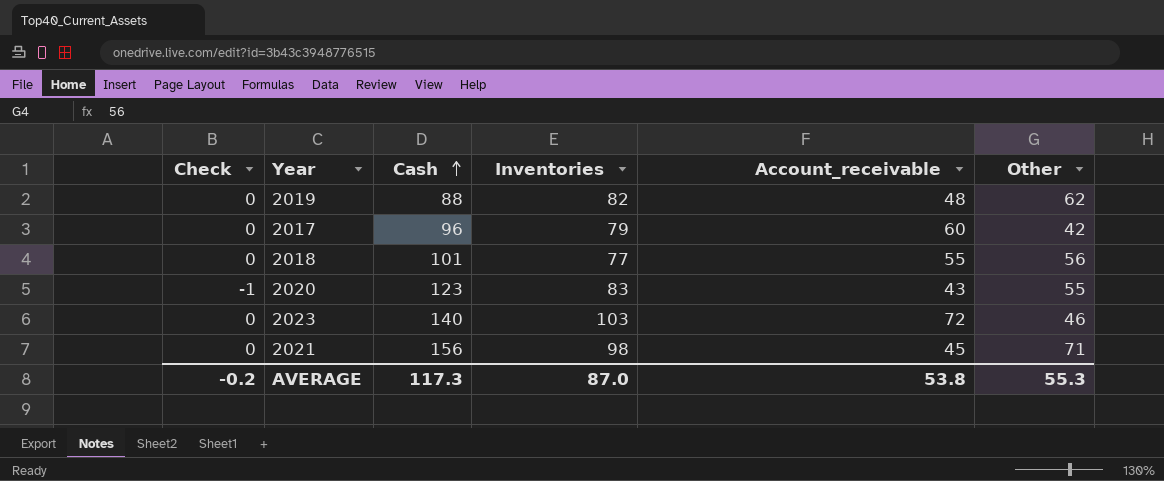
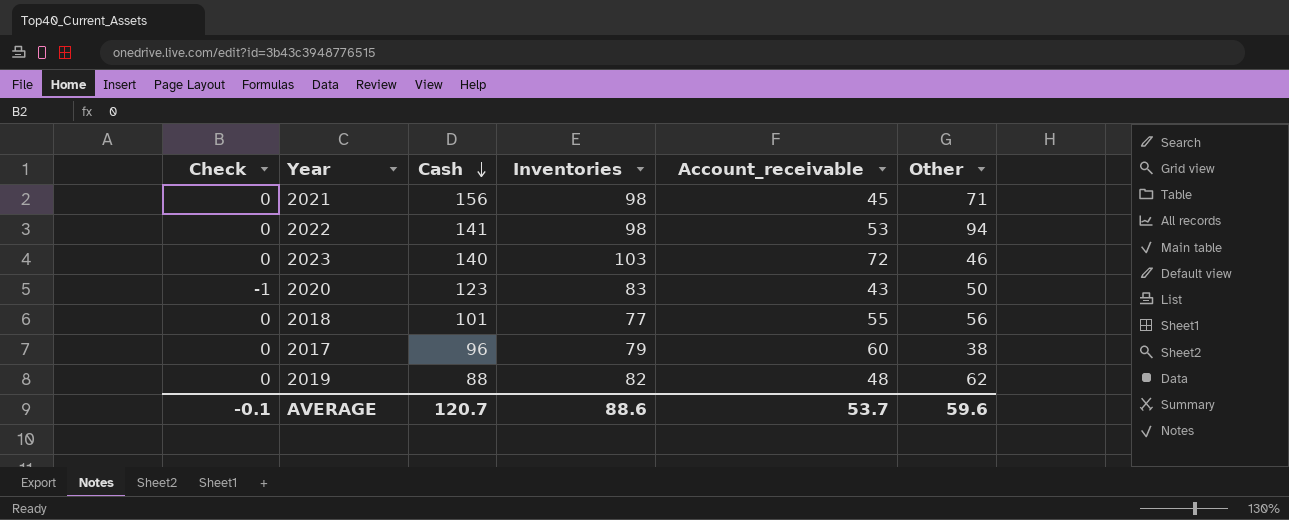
row order: Cash ascending -> Cash descending
row 2022: none -> 0 | 141 | 98 | 53 | 94
2020 | Other: 55 -> 50
2017 | Other: 42 -> 38
AVERAGE | Check: -0.2 -> -0.1
AVERAGE | Cash: 117.3 -> 120.7
AVERAGE | Inventories: 87.0 -> 88.6
AVERAGE | Account_receivable: 53.8 -> 53.7
AVERAGE | Other: 55.3 -> 59.6

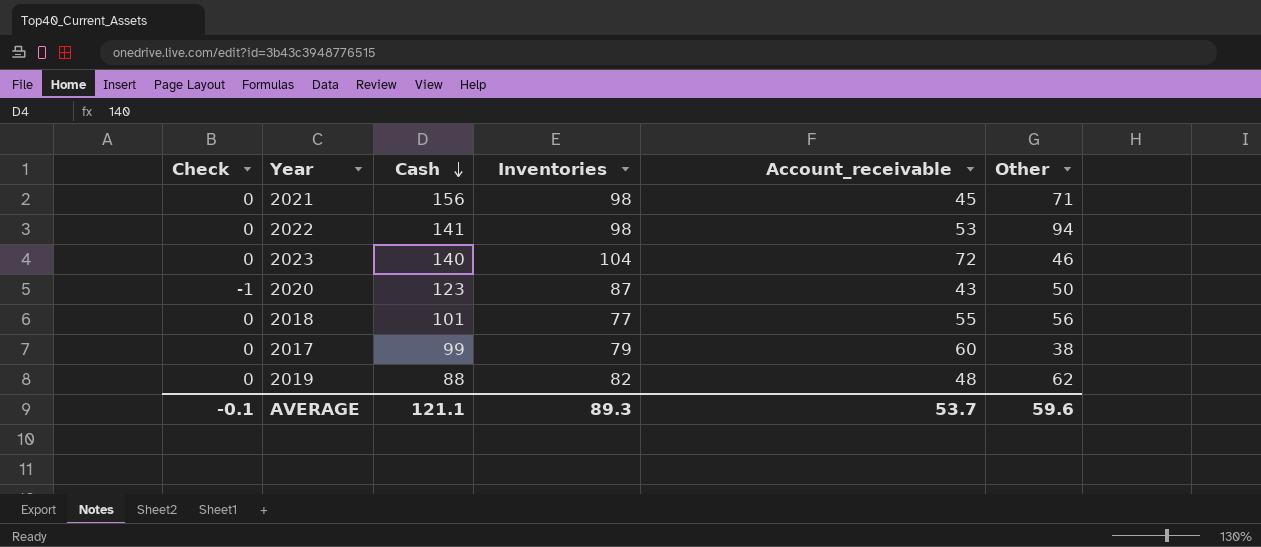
2023 | Inventories: 103 -> 104
2020 | Inventories: 83 -> 87
2017 | Cash: 96 -> 99
AVERAGE | Cash: 120.7 -> 121.1
AVERAGE | Inventories: 88.6 -> 89.3

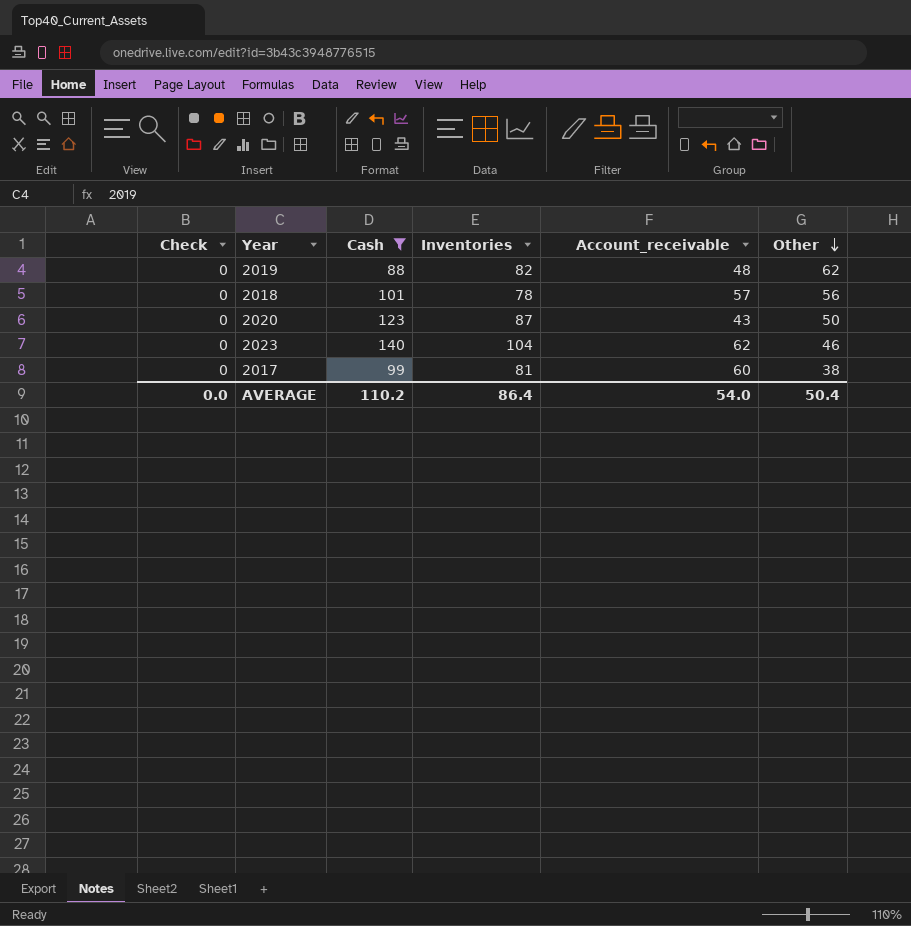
filter: none -> Cash <= 140
row order: Cash descending -> Other descending
2018 | Inventories: 77 -> 78
2018 | Account_receivable: 55 -> 57
2020 | Check: -1 -> 0
2023 | Account_receivable: 72 -> 62
2017 | Inventories: 79 -> 81
AVERAGE | Check: -0.1 -> 0.0
AVERAGE | Cash: 121.1 -> 110.2
AVERAGE | Inventories: 89.3 -> 86.4
AVERAGE | Account_receivable: 53.7 -> 54.0
AVERAGE | Other: 59.6 -> 50.4

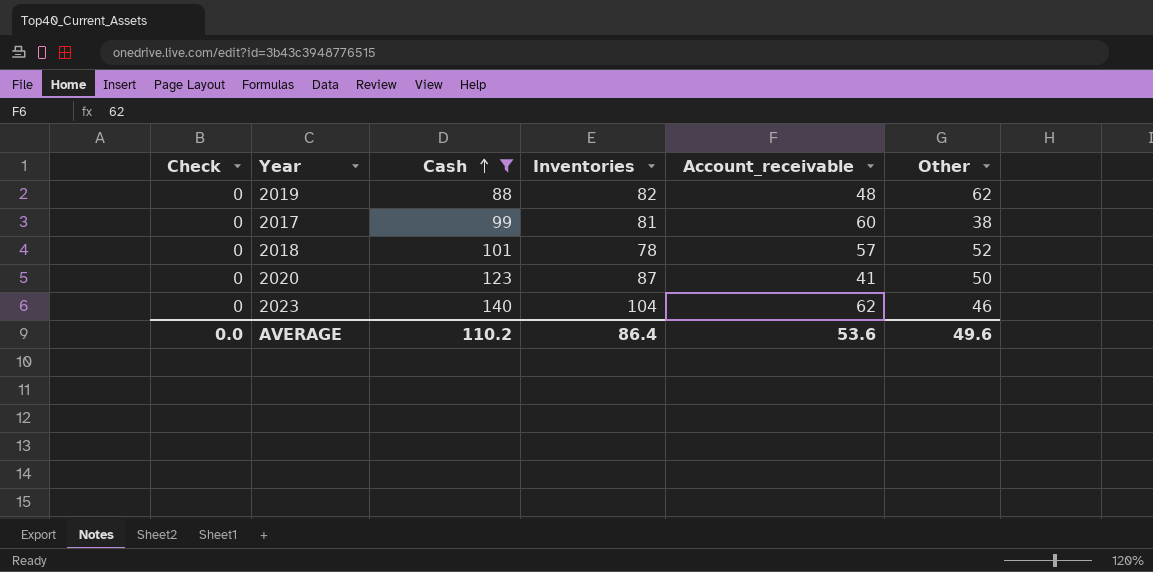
row order: Other descending -> Cash ascending
2018 | Other: 56 -> 52
2020 | Account_receivable: 43 -> 41
AVERAGE | Account_receivable: 54.0 -> 53.6
AVERAGE | Other: 50.4 -> 49.6

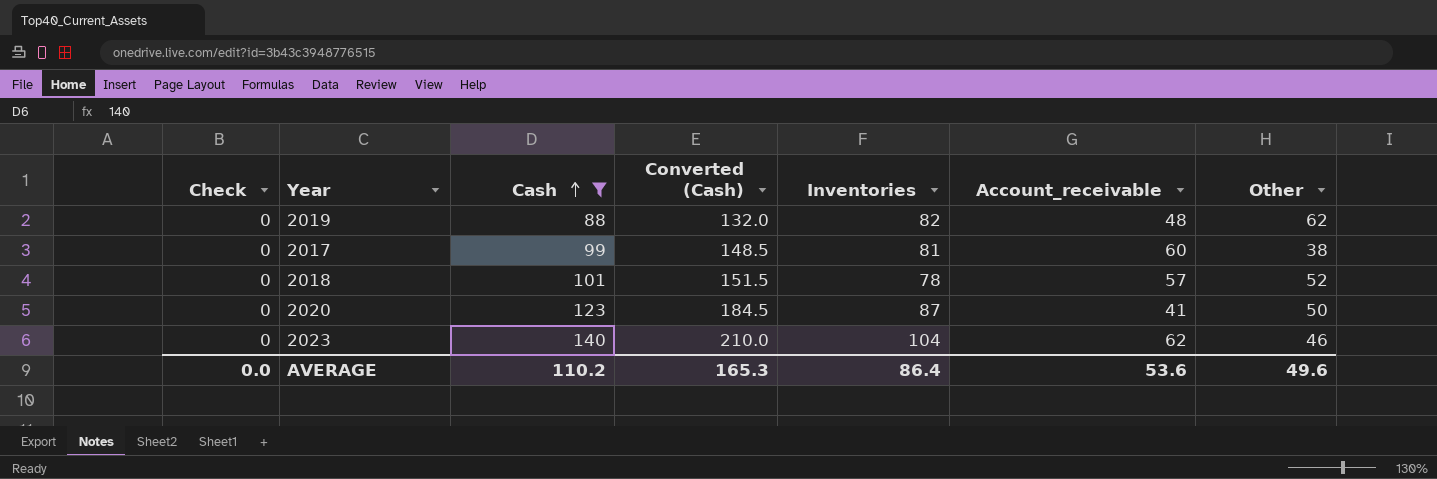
column Converted (Cash) | formula: none -> [Cash] * 1.5

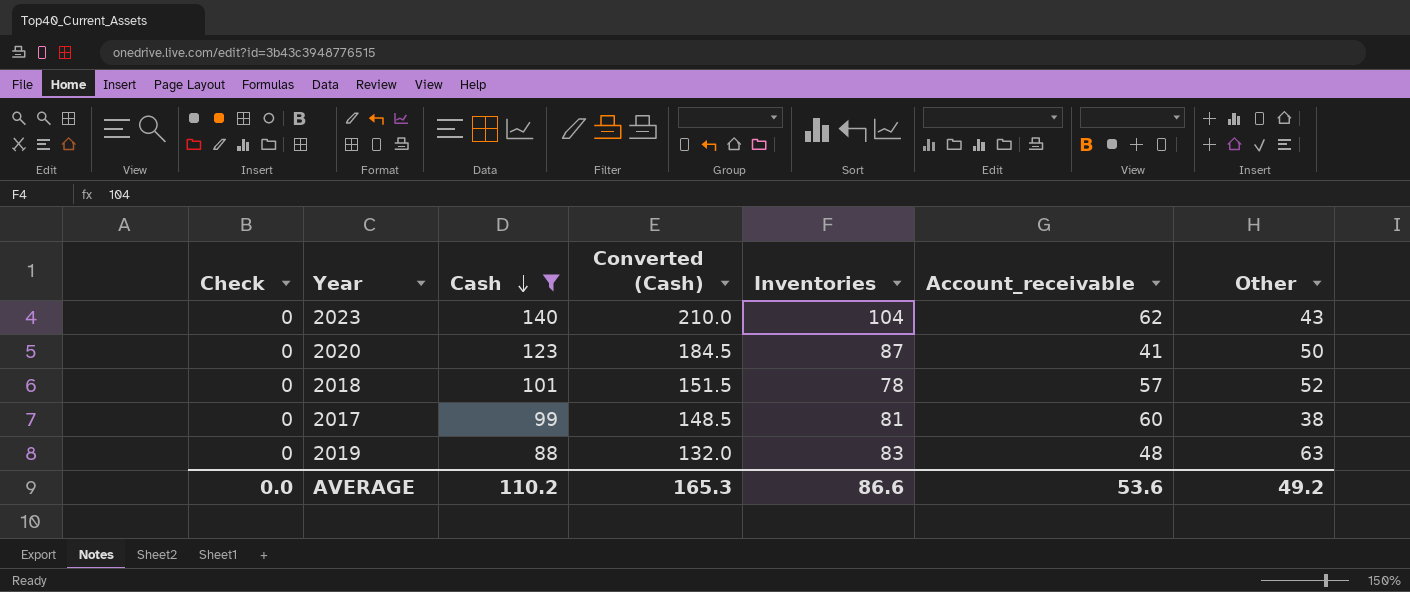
row order: Cash ascending -> Cash descending
2023 | Other: 46 -> 43
2019 | Inventories: 82 -> 83
2019 | Other: 62 -> 63
AVERAGE | Inventories: 86.4 -> 86.6
AVERAGE | Other: 49.6 -> 49.2

